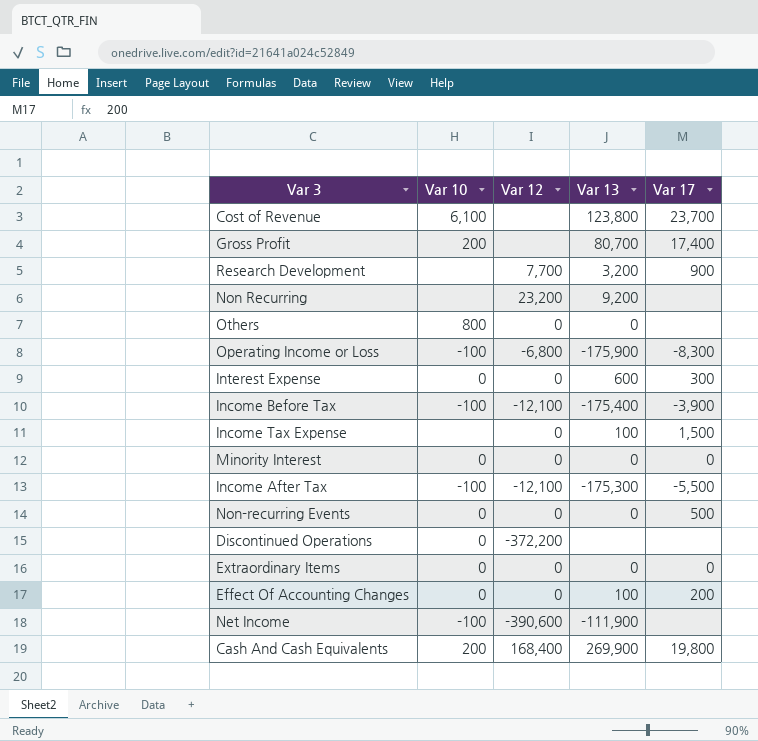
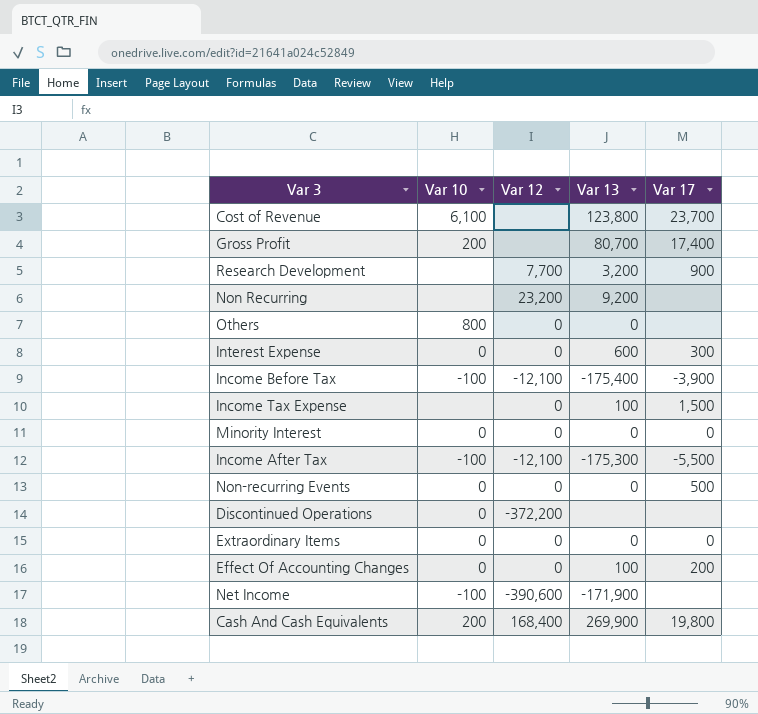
row Operating Income or Loss: -100 | -6,800 | -175,900 | -8,300 -> none
Net Income | Var 13: -111,900 -> -171,900

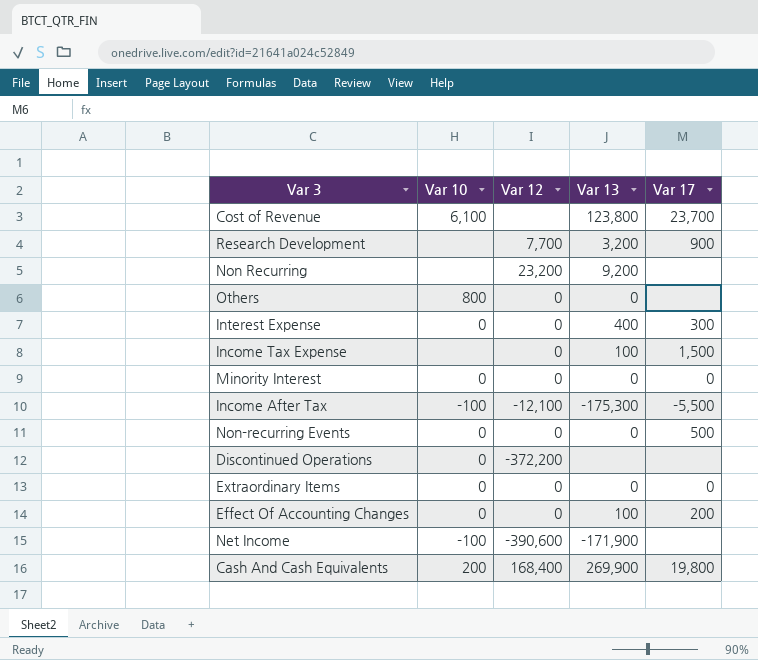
row Gross Profit: 200 | none | 80,700 | 17,400 -> none
row Income Before Tax: -100 | -12,100 | -175,400 | -3,900 -> none
Interest Expense | Var 13: 600 -> 400

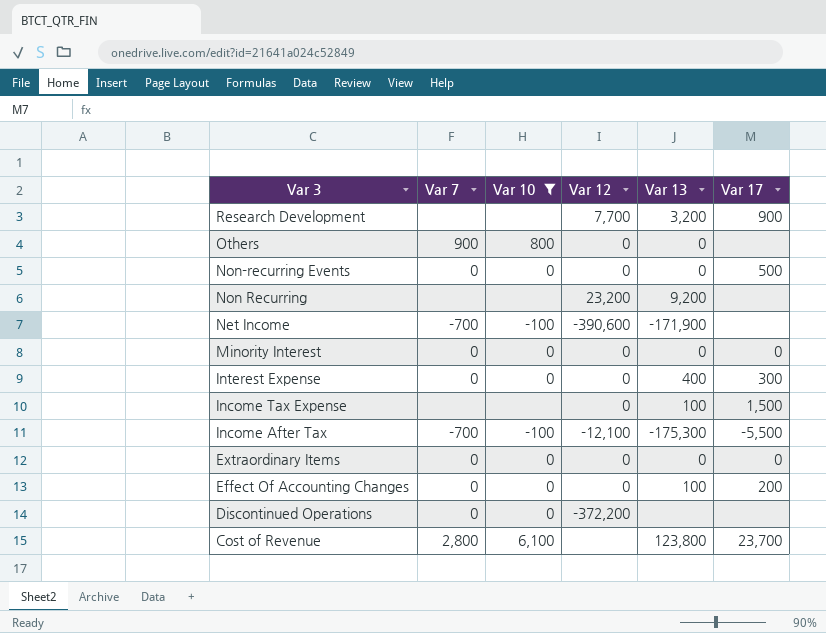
filter: none -> Var 10 != 200
row order: none -> Var 3 descending
column Var 7 | position: none -> 2

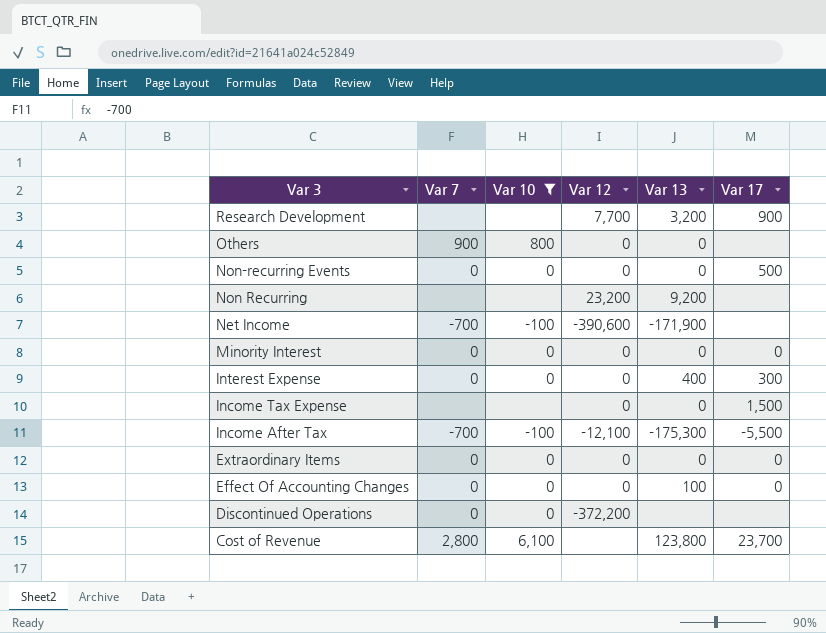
Income Tax Expense | Var 13: 100 -> 0
Effect Of Accounting Changes | Var 17: 200 -> 0

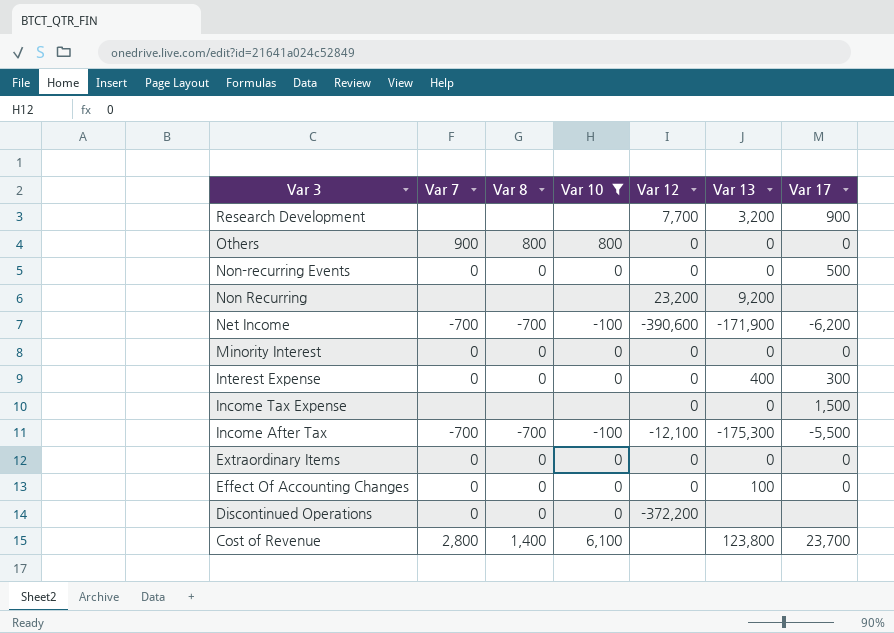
column Var 8 | position: none -> 3
Others | Var 17: none -> 0
Net Income | Var 17: none -> -6,200

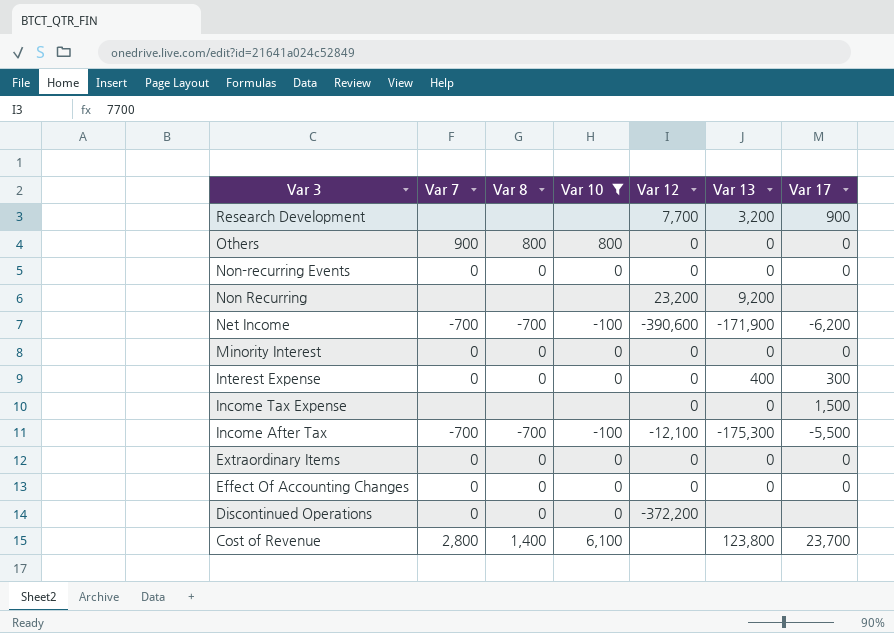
Non-recurring Events | Var 17: 500 -> 0
Effect Of Accounting Changes | Var 13: 100 -> 0

